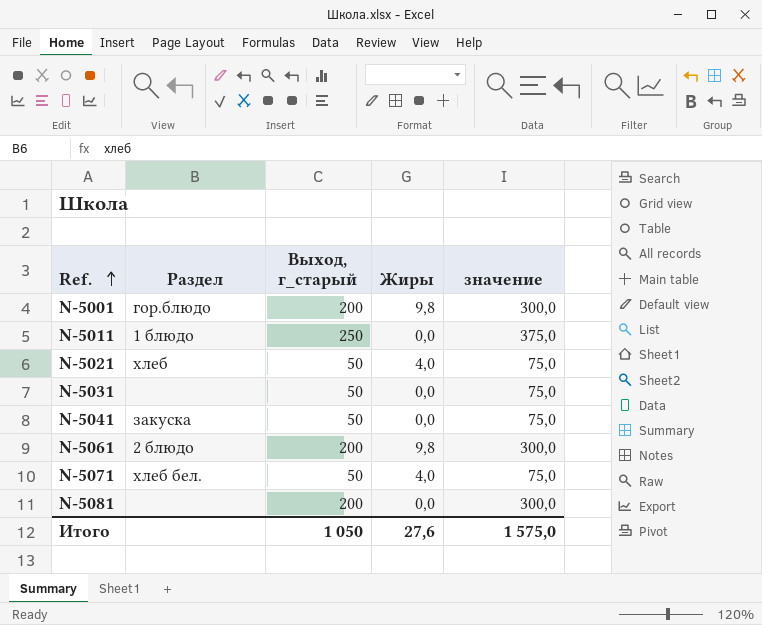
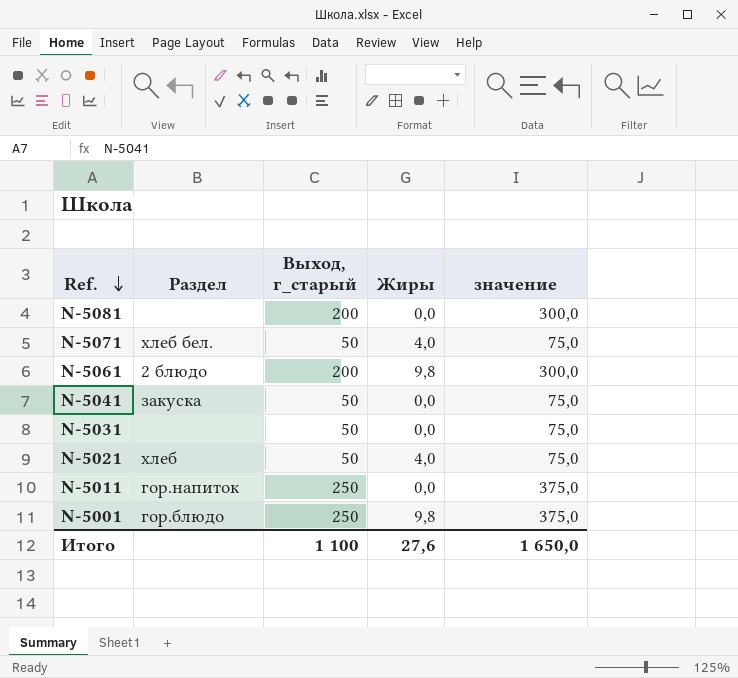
row order: Ref. ascending -> Ref. descending
N-5011 | Раздел: 1 блюдо -> гор.напиток
N-5001 | Выход, г_старый: 200 -> 250
N-5001 | значение: 300,0 -> 375,0
Итого | Выход, г_старый: 1 050 -> 1 100
Итого | значение: 1 575,0 -> 1 650,0

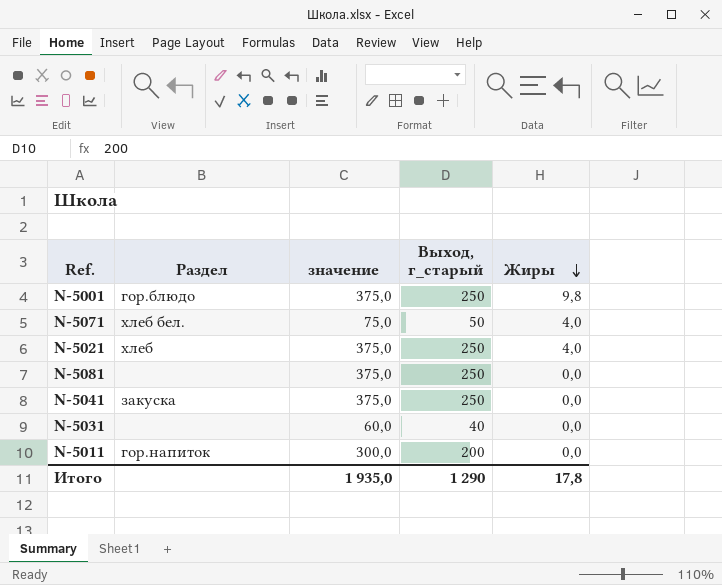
row order: Ref. descending -> Жиры descending
column значение | position: 5 -> 3
row N-5061: 2 блюдо | 200 | 9,8 | 300,0 -> none
N-5021 | значение: 75,0 -> 375,0
N-5021 | Выход, г_старый: 50 -> 250
N-5081 | значение: 300,0 -> 375,0
N-5081 | Выход, г_старый: 200 -> 250
N-5041 | значение: 75,0 -> 375,0
N-5041 | Выход, г_старый: 50 -> 250
N-5031 | значение: 75,0 -> 60,0
N-5031 | Выход, г_старый: 50 -> 40
N-5011 | значение: 375,0 -> 300,0
N-5011 | Выход, г_старый: 250 -> 200
Итого | значение: 1 650,0 -> 1 935,0
Итого | Выход, г_старый: 1 100 -> 1 290
Итого | Жиры: 27,6 -> 17,8

